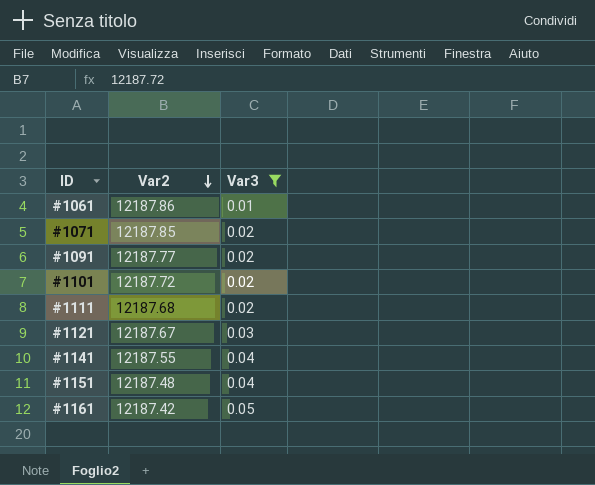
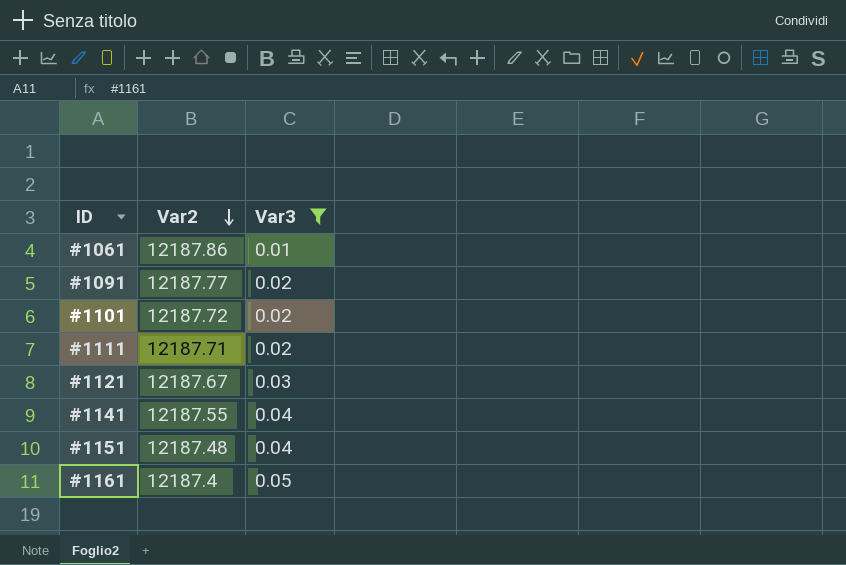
row #1071: 12187.85 | 0.02 -> none
#1111 | Var2: 12187.68 -> 12187.71
#1161 | Var2: 12187.42 -> 12187.4

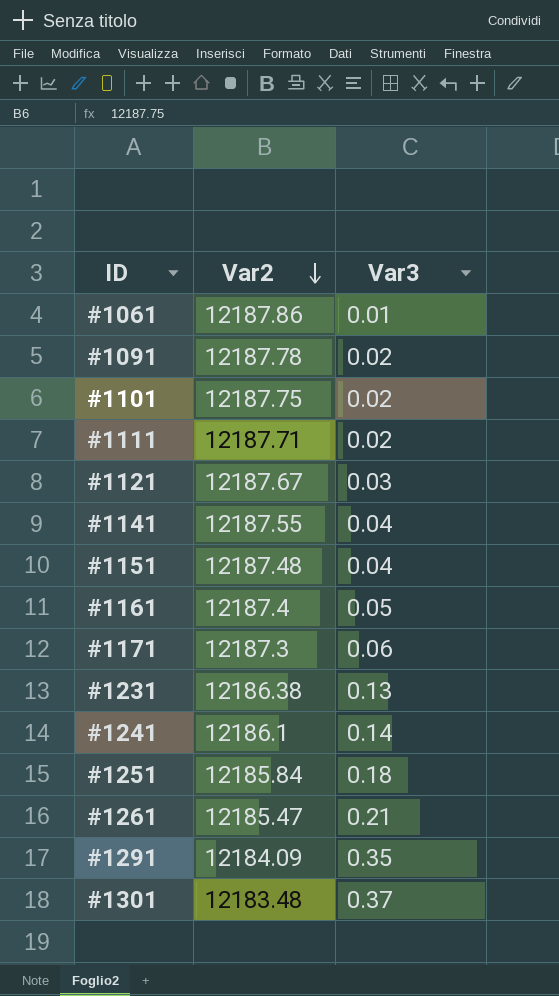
filter: Var3 <= 0.05 -> none
#1091 | Var2: 12187.77 -> 12187.78
#1101 | Var2: 12187.72 -> 12187.75

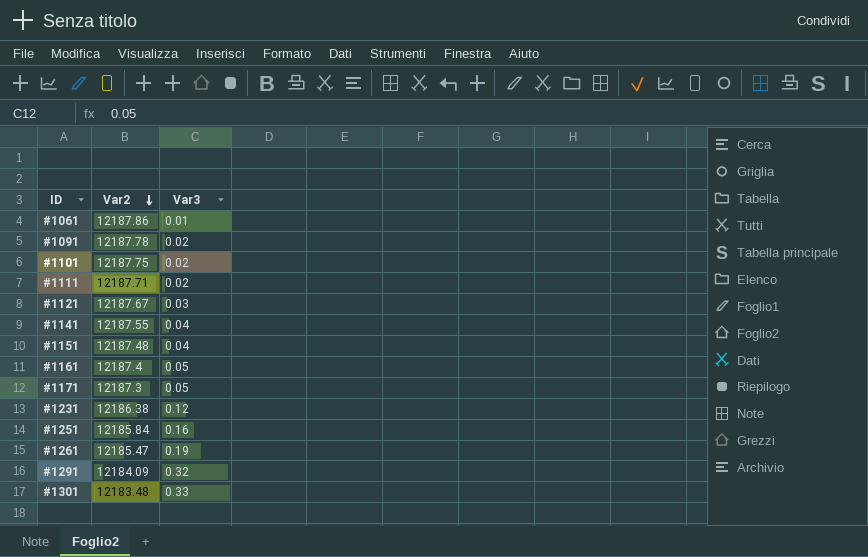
row #1241: 12186.1 | 0.14 -> none
#1171 | Var3: 0.06 -> 0.05
#1231 | Var3: 0.13 -> 0.12
#1251 | Var3: 0.18 -> 0.16
#1261 | Var3: 0.21 -> 0.19
#1291 | Var3: 0.35 -> 0.32
#1301 | Var3: 0.37 -> 0.33

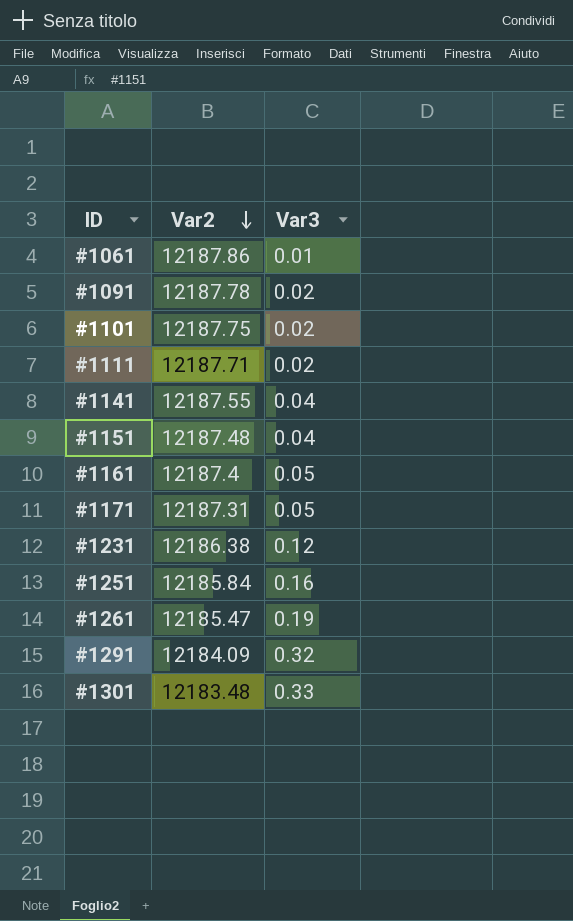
row #1121: 12187.67 | 0.03 -> none
#1171 | Var2: 12187.3 -> 12187.31

